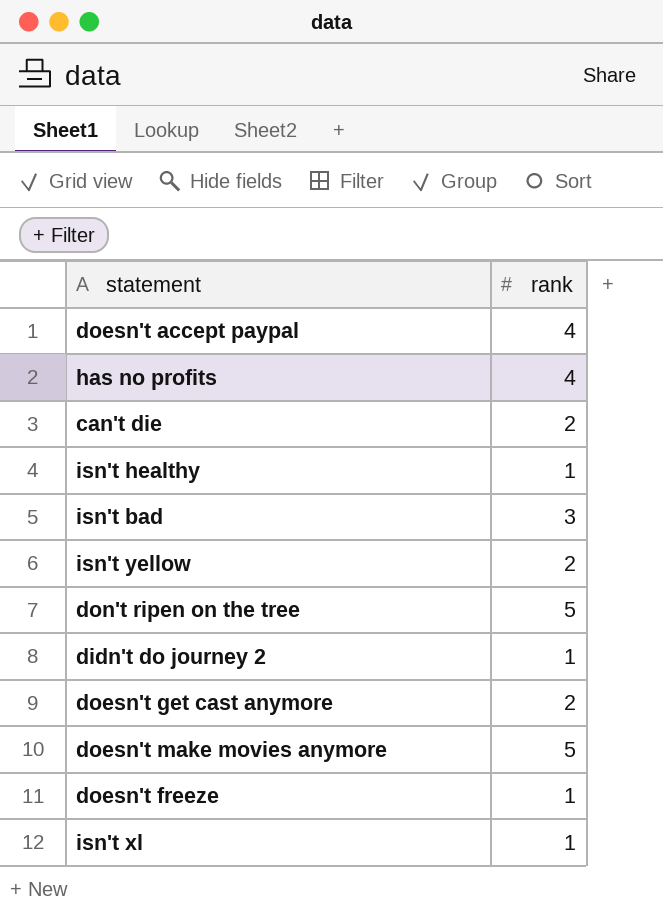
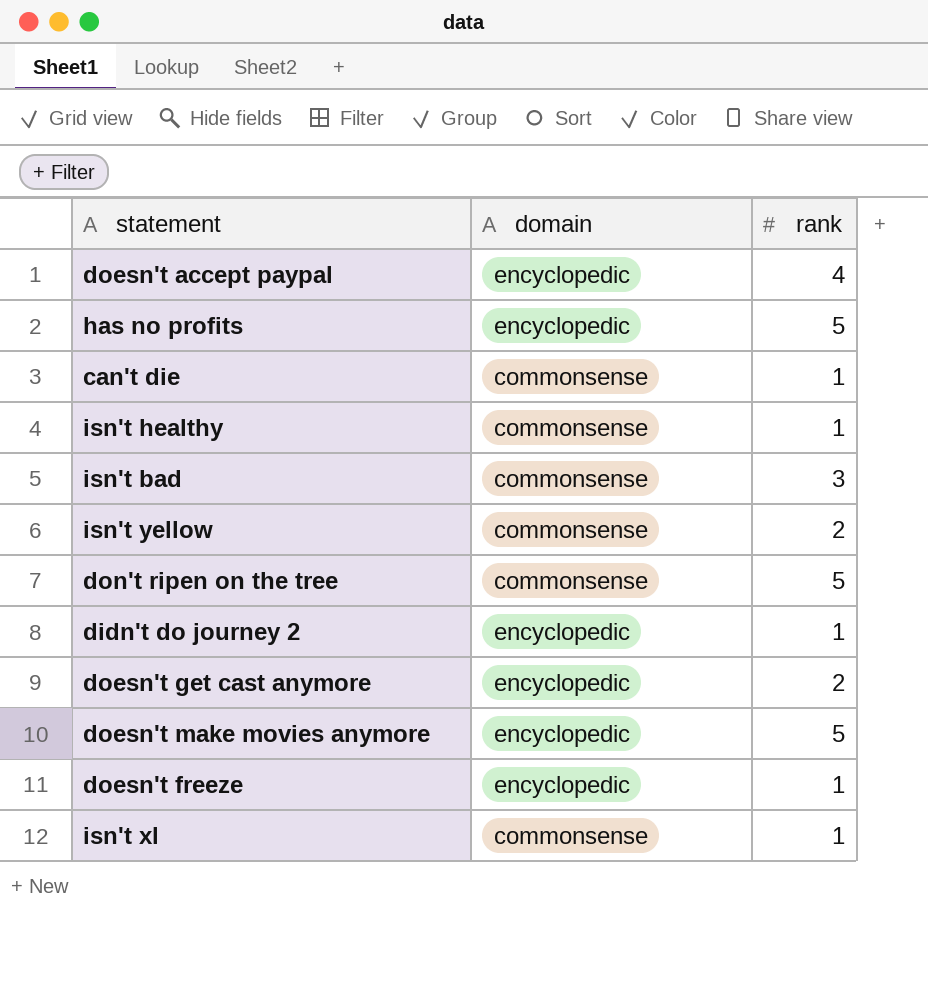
column domain | position: none -> 2
has no profits | rank: 4 -> 5
can't die | rank: 2 -> 1

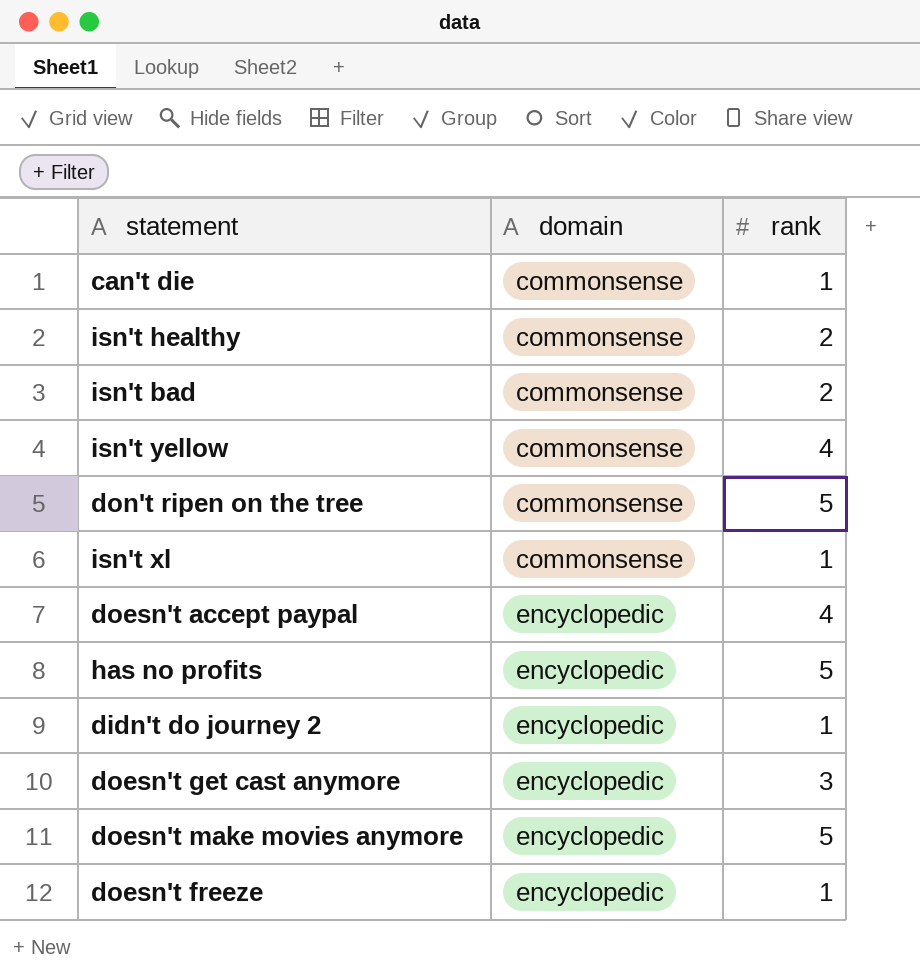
row order: none -> domain ascending
isn't healthy | rank: 1 -> 2
isn't bad | rank: 3 -> 2
isn't yellow | rank: 2 -> 4
doesn't get cast anymore | rank: 2 -> 3

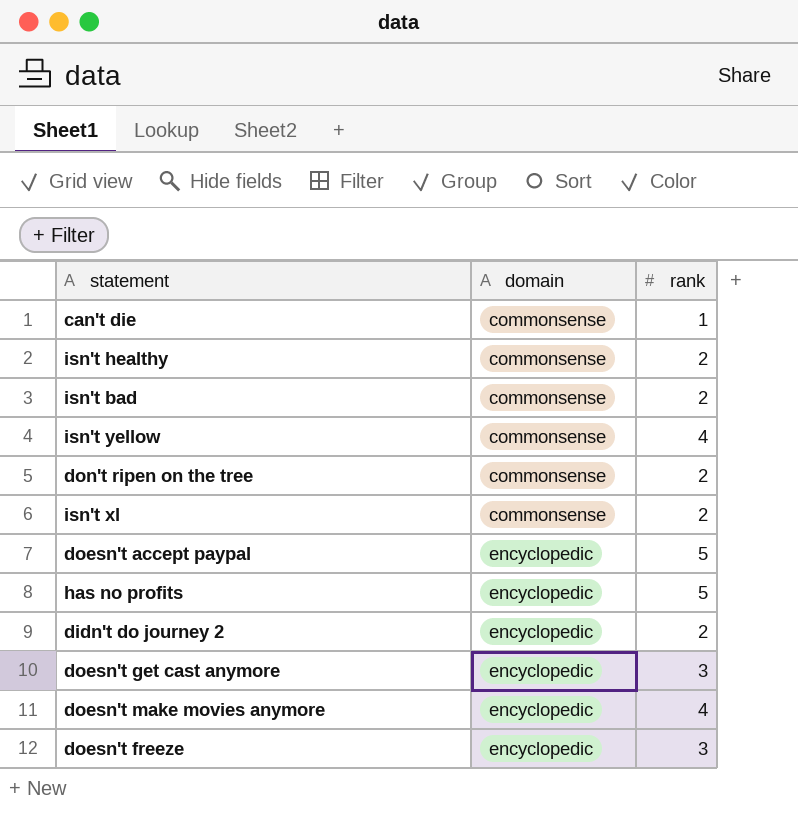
don't ripen on the tree | rank: 5 -> 2
isn't xl | rank: 1 -> 2
doesn't accept paypal | rank: 4 -> 5
didn't do journey 2 | rank: 1 -> 2
doesn't make movies anymore | rank: 5 -> 4
doesn't freeze | rank: 1 -> 3

